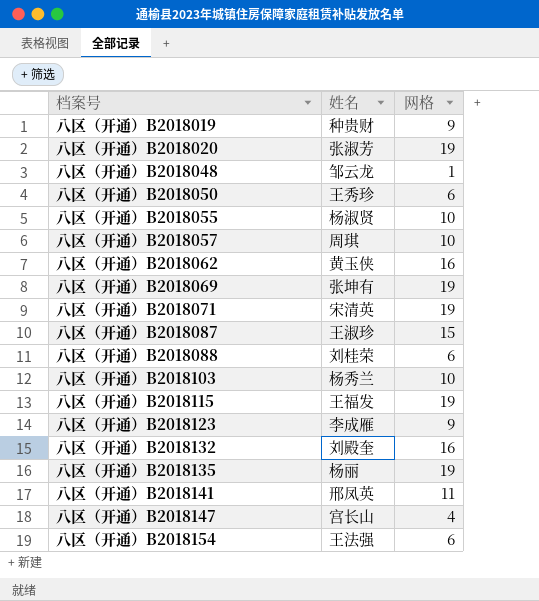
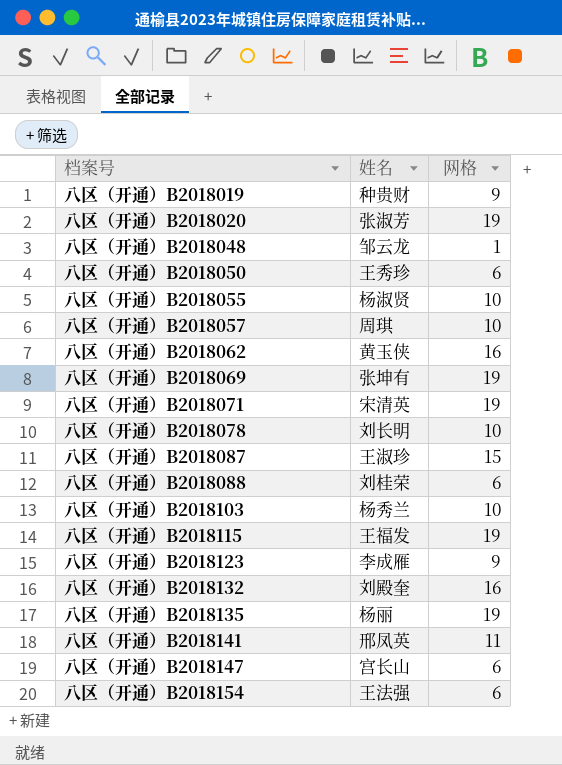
row 八区（开通）B2018078: none -> 刘长明 | 10
八区（开通）B2018147 | 网格: 4 -> 6

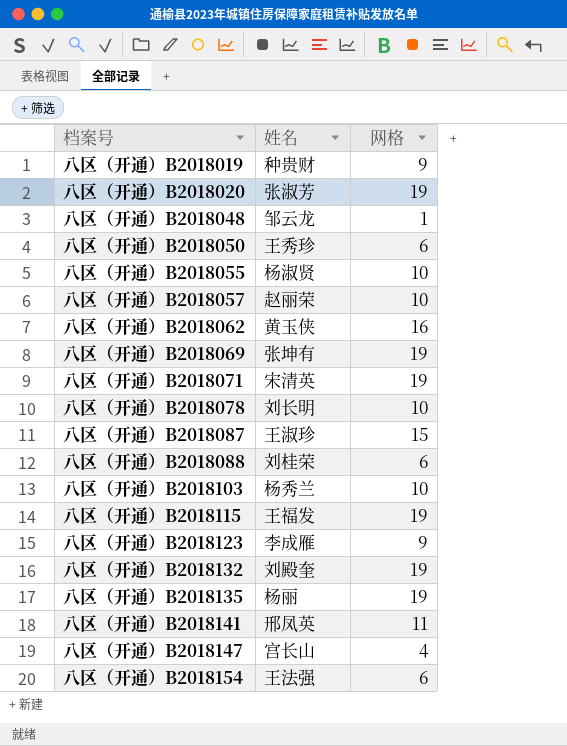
八区（开通）B2018057 | 姓名: 周琪 -> 赵丽荣
八区（开通）B2018132 | 网格: 16 -> 19
八区（开通）B2018147 | 网格: 6 -> 4

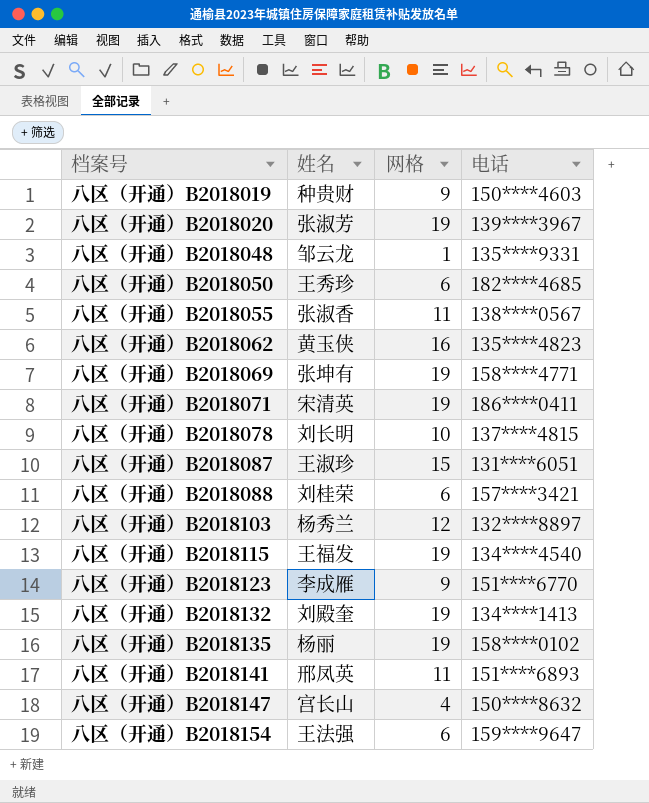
column 电话 | position: none -> 4
row 八区（开通）B2018057: 赵丽荣 | 10 -> none
八区（开通）B2018055 | 姓名: 杨淑贤 -> 张淑香
八区（开通）B2018055 | 网格: 10 -> 11
八区（开通）B2018103 | 网格: 10 -> 12

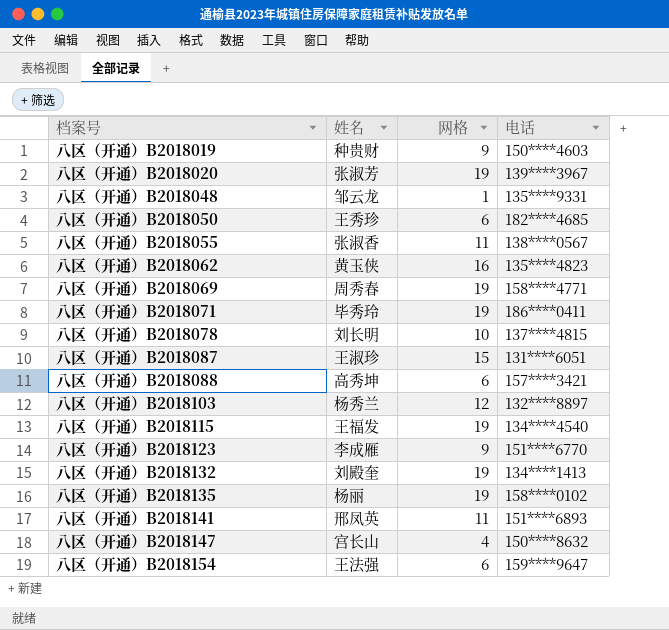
八区（开通）B2018069 | 姓名: 张坤有 -> 周秀春
八区（开通）B2018071 | 姓名: 宋清英 -> 毕秀玲
八区（开通）B2018088 | 姓名: 刘桂荣 -> 高秀坤

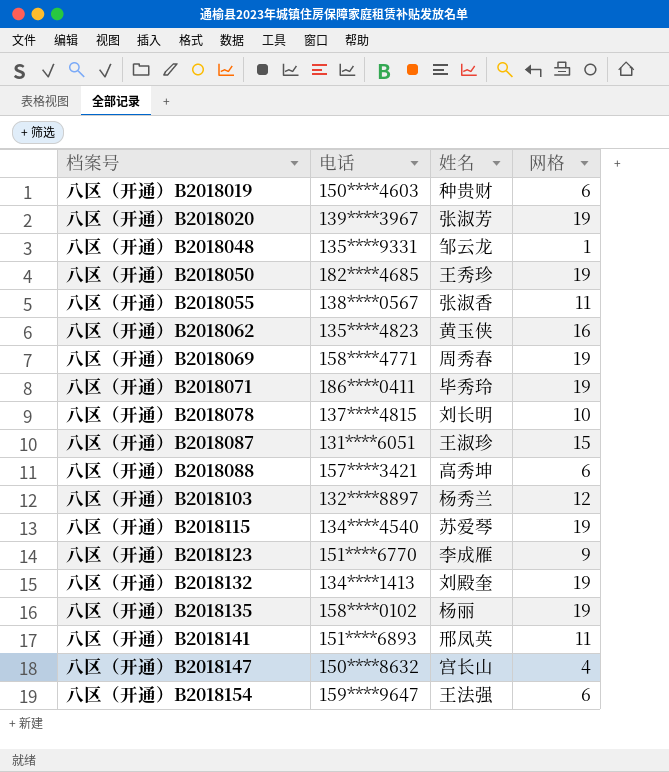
column 电话 | position: 4 -> 2
八区（开通）B2018019 | 网格: 9 -> 6
八区（开通）B2018050 | 网格: 6 -> 19
八区（开通）B2018115 | 姓名: 王福发 -> 苏爱琴

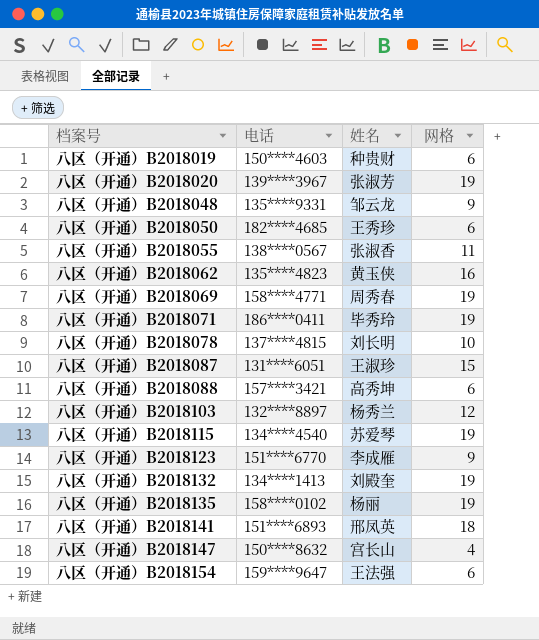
八区（开通）B2018048 | 网格: 1 -> 9
八区（开通）B2018050 | 网格: 19 -> 6
八区（开通）B2018141 | 网格: 11 -> 18

